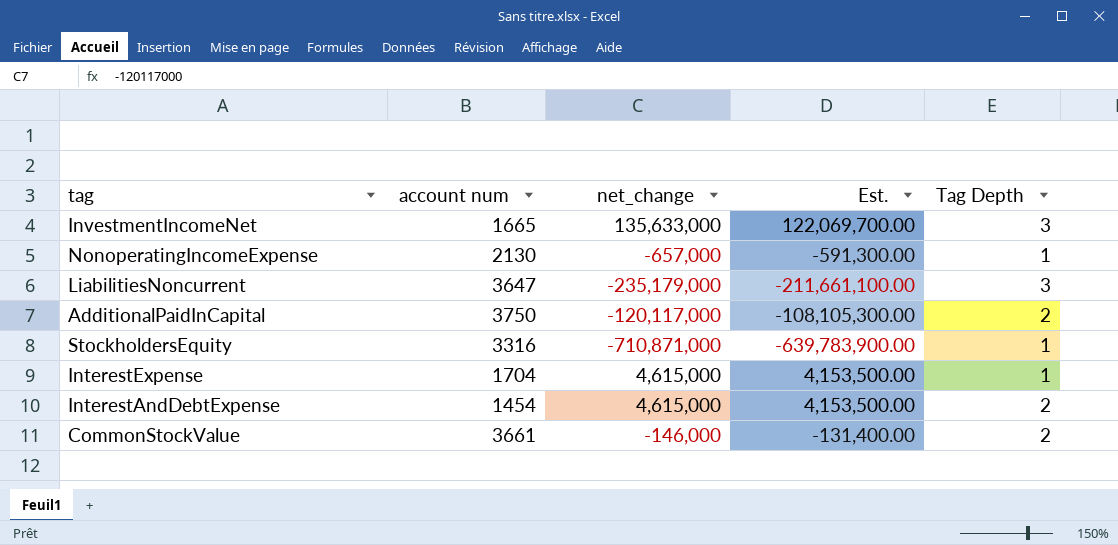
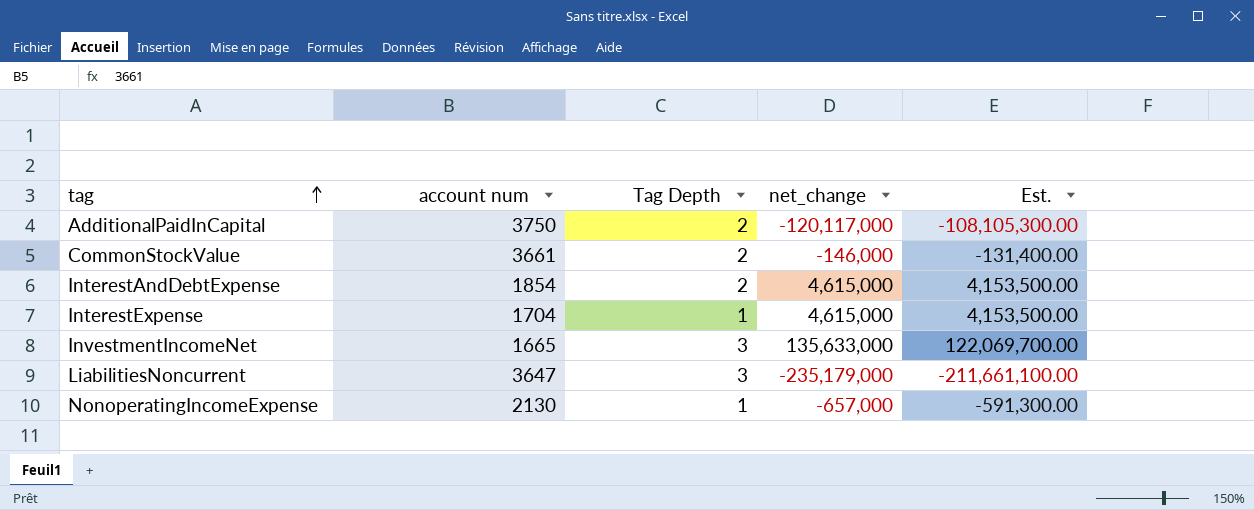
row order: none -> tag ascending
column Tag Depth | position: 5 -> 3
row StockholdersEquity: 3316 | -710,871,000 | -639,783,900.00 | 1 -> none
InterestAndDebtExpense | account num: 1454 -> 1854

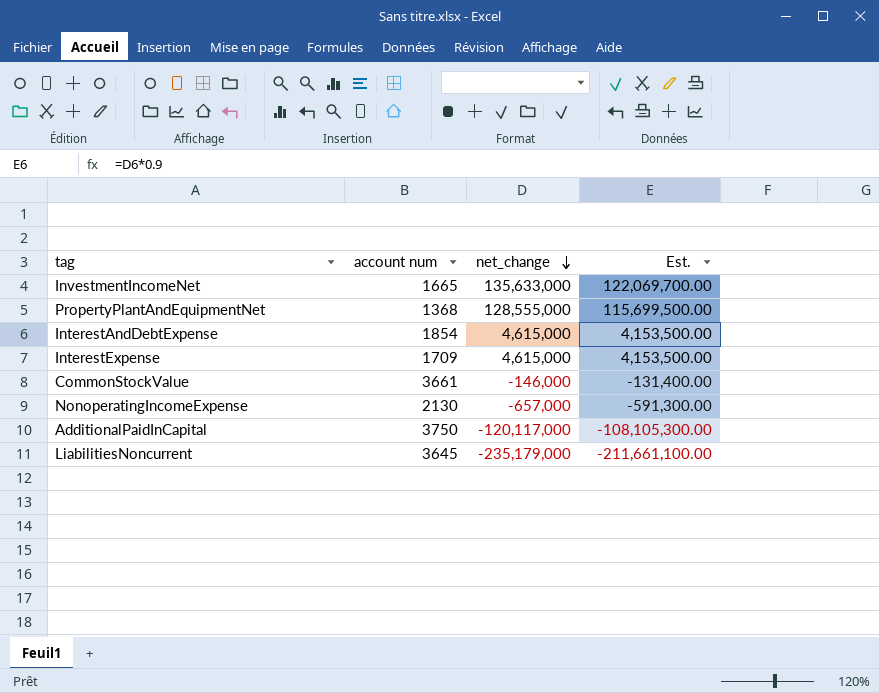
row order: tag ascending -> net_change descending
column Tag Depth | position: 3 -> none
row PropertyPlantAndEquipmentNet: none -> 1368 | 128,555,000 | 115,699,500.00
InterestExpense | account num: 1704 -> 1709
LiabilitiesNoncurrent | account num: 3647 -> 3645

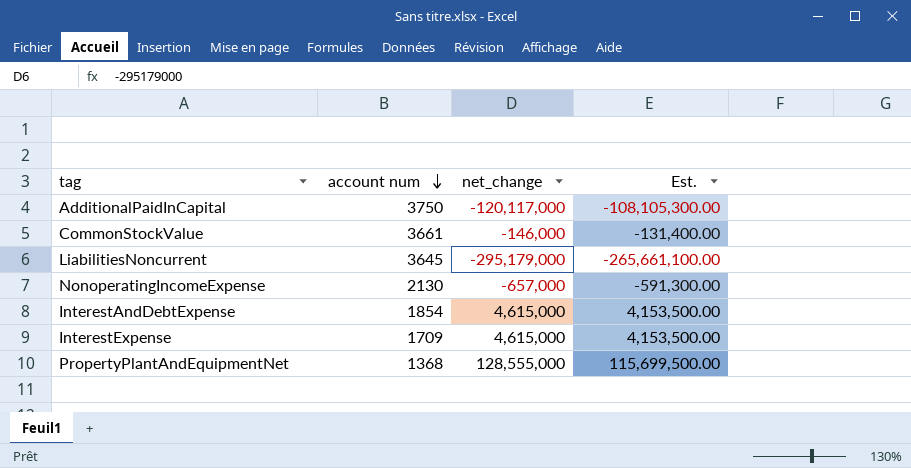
row order: net_change descending -> account num descending
row InvestmentIncomeNet: 1665 | 135,633,000 | 122,069,700.00 -> none
LiabilitiesNoncurrent | net_change: -235,179,000 -> -295,179,000
LiabilitiesNoncurrent | Est.: -211,661,100.00 -> -265,661,100.00

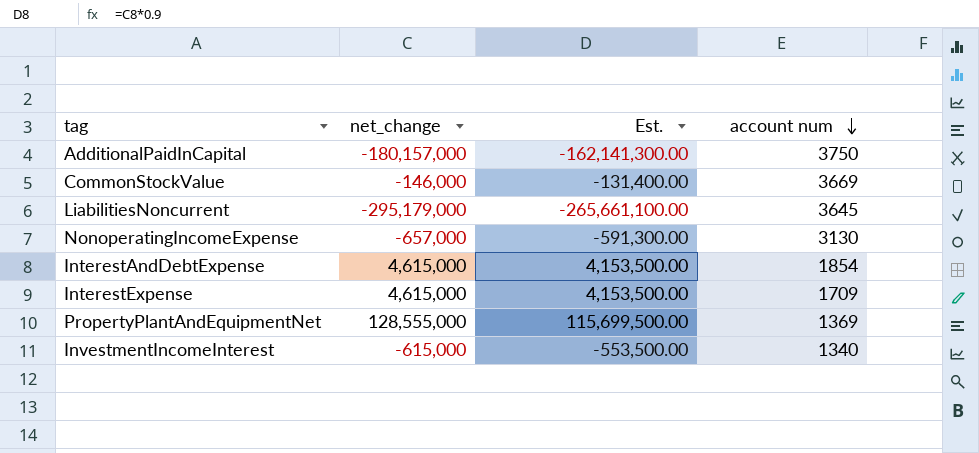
column account num | position: 2 -> 4
AdditionalPaidInCapital | net_change: -120,117,000 -> -180,157,000
AdditionalPaidInCapital | Est.: -108,105,300.00 -> -162,141,300.00
CommonStockValue | account num: 3661 -> 3669
NonoperatingIncomeExpense | account num: 2130 -> 3130
PropertyPlantAndEquipmentNet | account num: 1368 -> 1369
row InvestmentIncomeInterest: none -> -615,000 | -553,500.00 | 1340

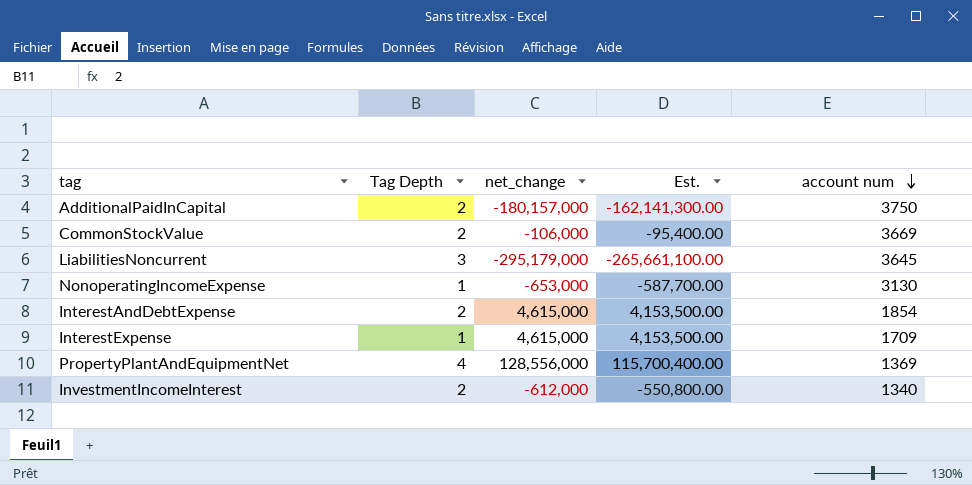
column Tag Depth | position: none -> 2
CommonStockValue | net_change: -146,000 -> -106,000
CommonStockValue | Est.: -131,400.00 -> -95,400.00
NonoperatingIncomeExpense | net_change: -657,000 -> -653,000
NonoperatingIncomeExpense | Est.: -591,300.00 -> -587,700.00
PropertyPlantAndEquipmentNet | net_change: 128,555,000 -> 128,556,000
PropertyPlantAndEquipmentNet | Est.: 115,699,500.00 -> 115,700,400.00
InvestmentIncomeInterest | net_change: -615,000 -> -612,000
InvestmentIncomeInterest | Est.: -553,500.00 -> -550,800.00

